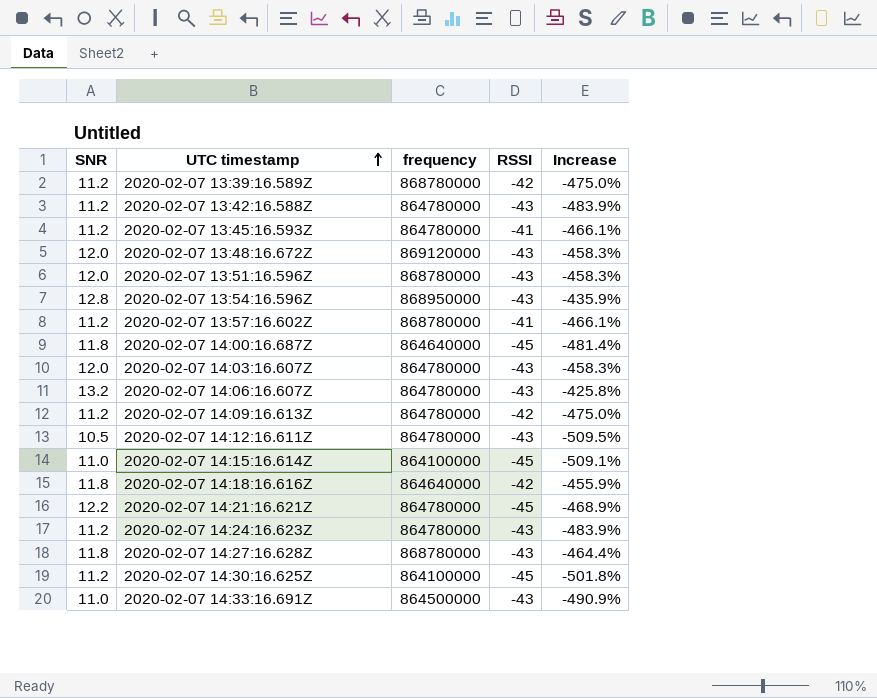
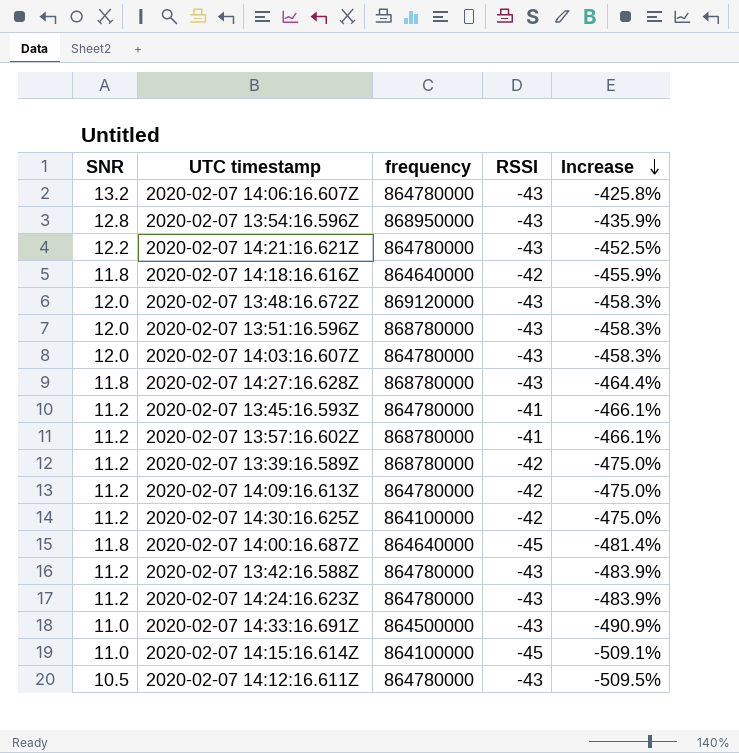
row order: UTC timestamp ascending -> Increase descending
2020-02-07 14:21:16.621Z | RSSI: -45 -> -43
2020-02-07 14:21:16.621Z | Increase: -468.9% -> -452.5%
2020-02-07 14:30:16.625Z | RSSI: -45 -> -42
2020-02-07 14:30:16.625Z | Increase: -501.8% -> -475.0%

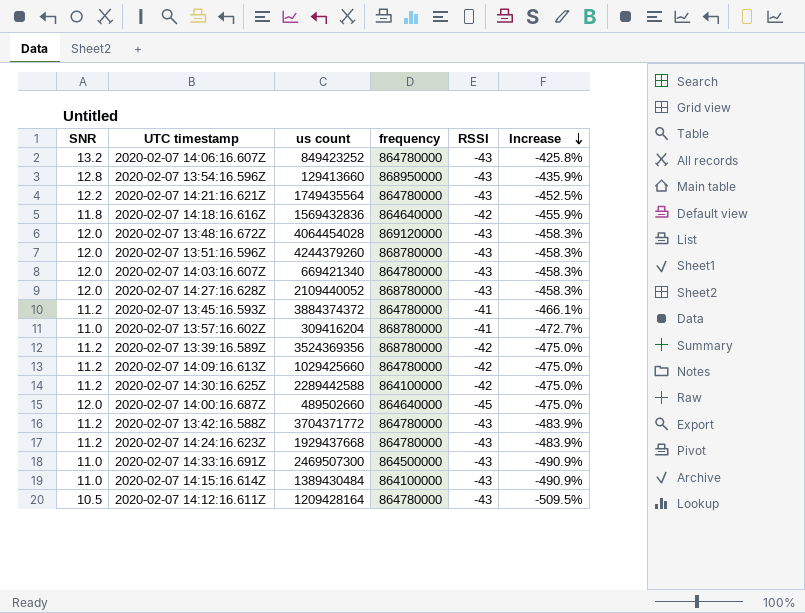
column us count | position: none -> 3
2020-02-07 14:27:16.628Z | SNR: 11.8 -> 12.0
2020-02-07 14:27:16.628Z | Increase: -464.4% -> -458.3%
2020-02-07 13:57:16.602Z | SNR: 11.2 -> 11.0
2020-02-07 13:57:16.602Z | Increase: -466.1% -> -472.7%
2020-02-07 14:00:16.687Z | SNR: 11.8 -> 12.0
2020-02-07 14:00:16.687Z | Increase: -481.4% -> -475.0%
2020-02-07 14:15:16.614Z | RSSI: -45 -> -43
2020-02-07 14:15:16.614Z | Increase: -509.1% -> -490.9%

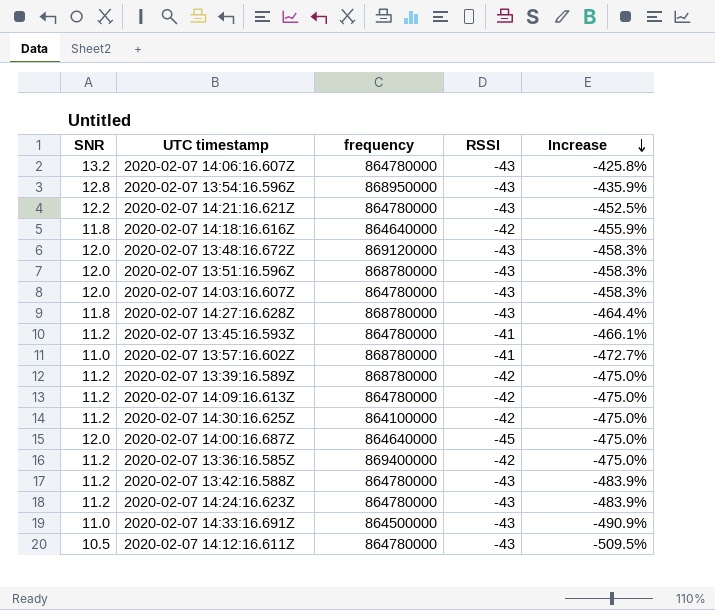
column us count | position: 3 -> none
row 2020-02-07 14:15:16.614Z: 11.0 | 1389430484 | 864100000 | -43 | -490.9% -> none
2020-02-07 14:27:16.628Z | SNR: 12.0 -> 11.8
2020-02-07 14:27:16.628Z | Increase: -458.3% -> -464.4%
row 2020-02-07 13:36:16.585Z: none -> 11.2 | 869400000 | -42 | -475.0%

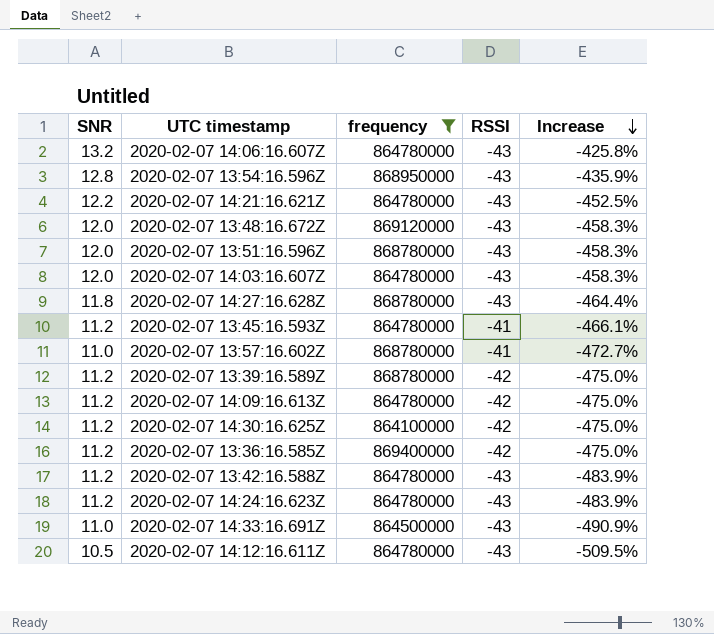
filter: none -> frequency != 864640000

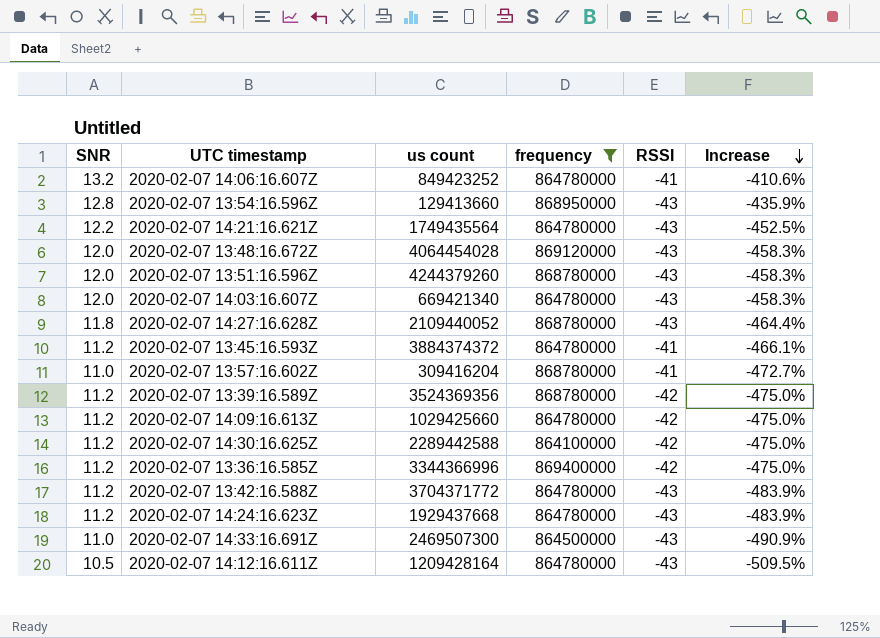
column us count | position: none -> 3
2020-02-07 14:06:16.607Z | RSSI: -43 -> -41
2020-02-07 14:06:16.607Z | Increase: -425.8% -> -410.6%

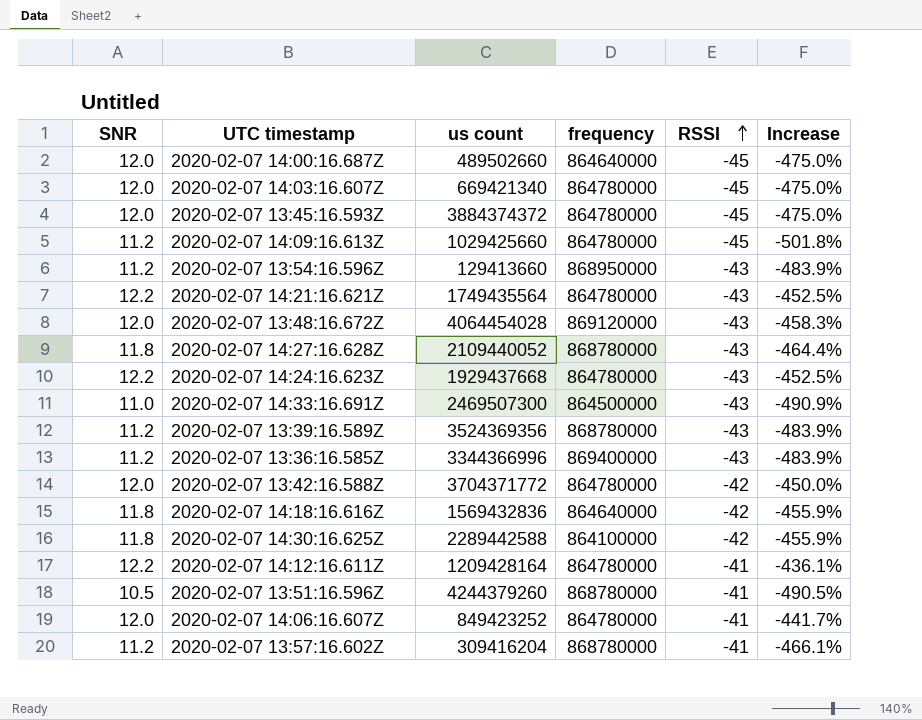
filter: frequency != 864640000 -> none
row order: Increase descending -> RSSI ascending
2020-02-07 14:03:16.607Z | RSSI: -43 -> -45
2020-02-07 14:03:16.607Z | Increase: -458.3% -> -475.0%
2020-02-07 13:45:16.593Z | SNR: 11.2 -> 12.0
2020-02-07 13:45:16.593Z | RSSI: -41 -> -45
2020-02-07 13:45:16.593Z | Increase: -466.1% -> -475.0%
2020-02-07 14:09:16.613Z | RSSI: -42 -> -45
2020-02-07 14:09:16.613Z | Increase: -475.0% -> -501.8%
2020-02-07 13:54:16.596Z | SNR: 12.8 -> 11.2
2020-02-07 13:54:16.596Z | Increase: -435.9% -> -483.9%
2020-02-07 14:24:16.623Z | SNR: 11.2 -> 12.2
2020-02-07 14:24:16.623Z | Increase: -483.9% -> -452.5%
2020-02-07 13:39:16.589Z | RSSI: -42 -> -43
2020-02-07 13:39:16.589Z | Increase: -475.0% -> -483.9%
2020-02-07 13:36:16.585Z | RSSI: -42 -> -43
2020-02-07 13:36:16.585Z | Increase: -475.0% -> -483.9%
2020-02-07 13:42:16.588Z | SNR: 11.2 -> 12.0
2020-02-07 13:42:16.588Z | RSSI: -43 -> -42
2020-02-07 13:42:16.588Z | Increase: -483.9% -> -450.0%
2020-02-07 14:30:16.625Z | SNR: 11.2 -> 11.8
2020-02-07 14:30:16.625Z | Increase: -475.0% -> -455.9%
2020-02-07 14:12:16.611Z | SNR: 10.5 -> 12.2
2020-02-07 14:12:16.611Z | RSSI: -43 -> -41
2020-02-07 14:12:16.611Z | Increase: -509.5% -> -436.1%
2020-02-07 13:51:16.596Z | SNR: 12.0 -> 10.5
2020-02-07 13:51:16.596Z | RSSI: -43 -> -41
2020-02-07 13:51:16.596Z | Increase: -458.3% -> -490.5%
2020-02-07 14:06:16.607Z | SNR: 13.2 -> 12.0
2020-02-07 14:06:16.607Z | Increase: -410.6% -> -441.7%
2020-02-07 13:57:16.602Z | SNR: 11.0 -> 11.2
2020-02-07 13:57:16.602Z | Increase: -472.7% -> -466.1%

